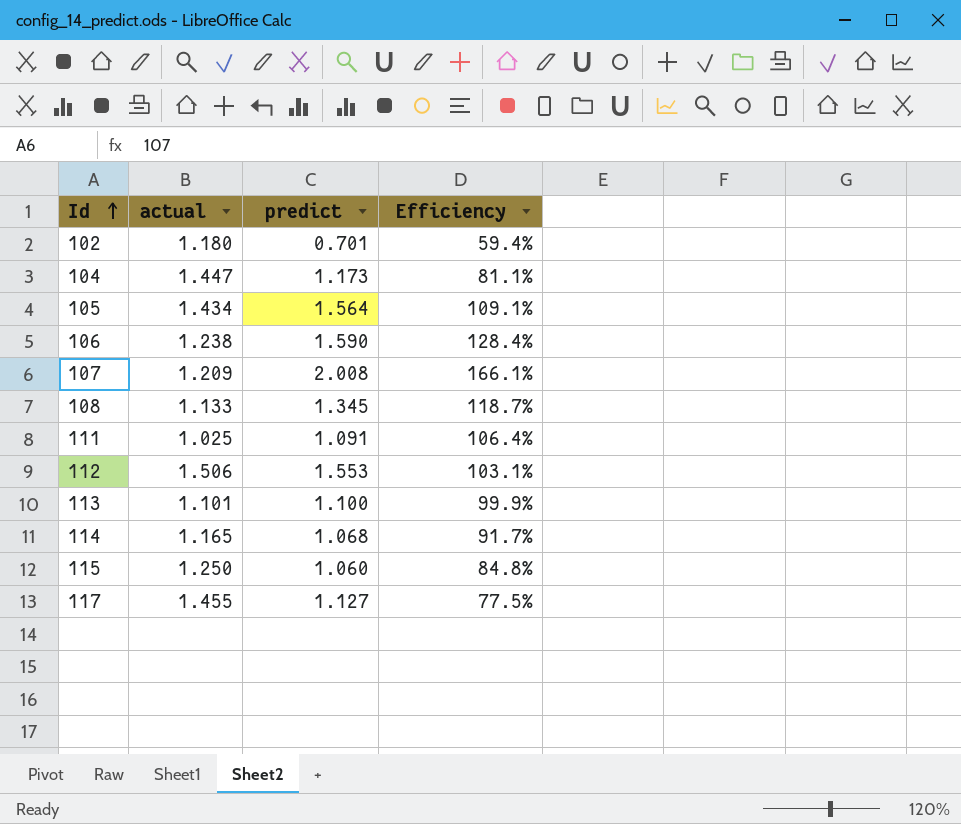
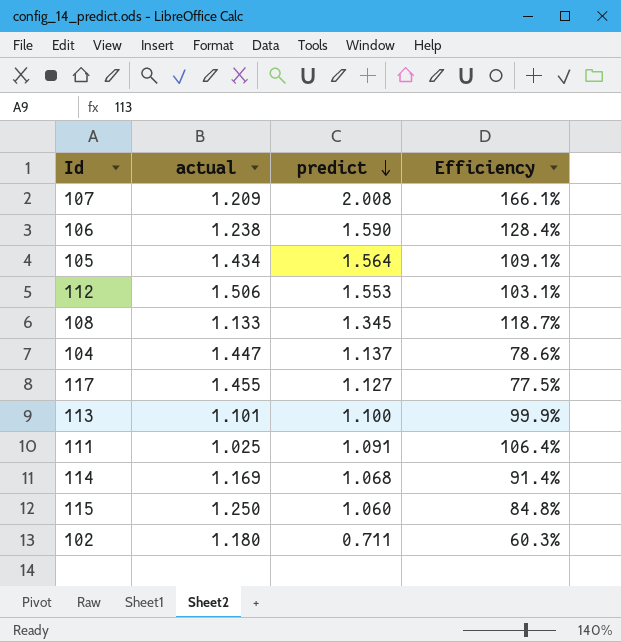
row order: Id ascending -> predict descending
104 | predict: 1.173 -> 1.137
104 | Efficiency: 81.1% -> 78.6%
114 | actual: 1.165 -> 1.169
114 | Efficiency: 91.7% -> 91.4%
102 | predict: 0.701 -> 0.711
102 | Efficiency: 59.4% -> 60.3%

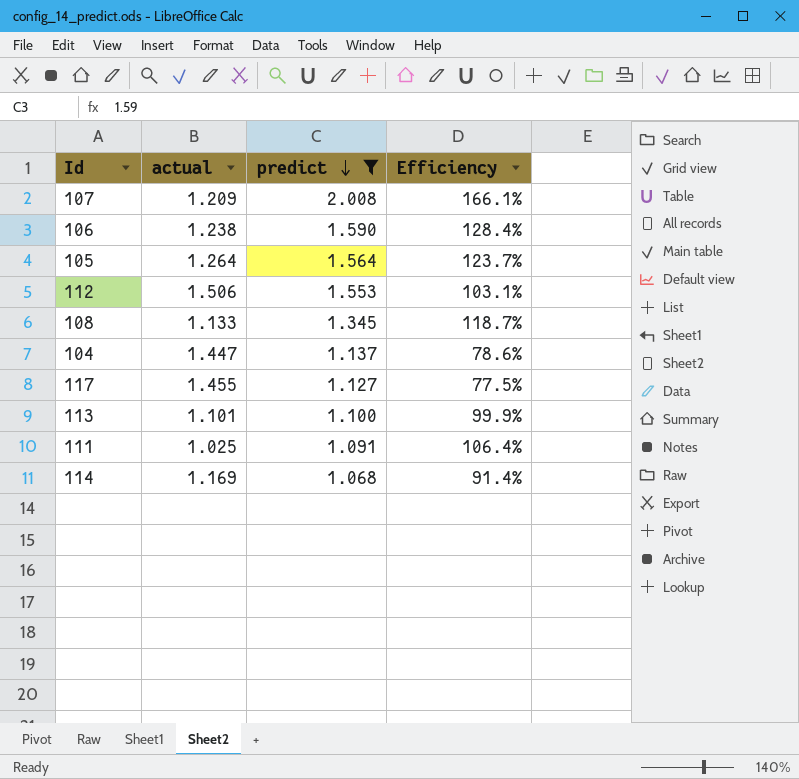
filter: none -> predict >= 1.068
105 | actual: 1.434 -> 1.264
105 | Efficiency: 109.1% -> 123.7%

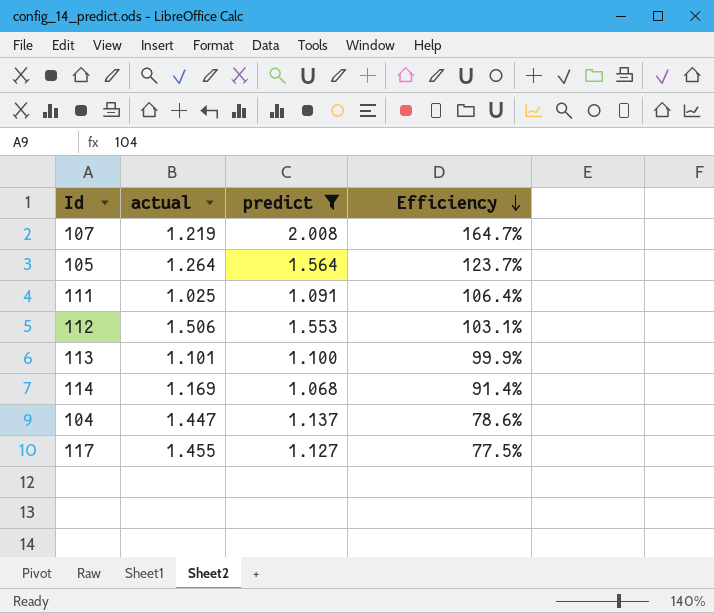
row order: predict descending -> Efficiency descending
row 106: 1.238 | 1.590 | 128.4% -> none
row 108: 1.133 | 1.345 | 118.7% -> none
107 | actual: 1.209 -> 1.219
107 | Efficiency: 166.1% -> 164.7%

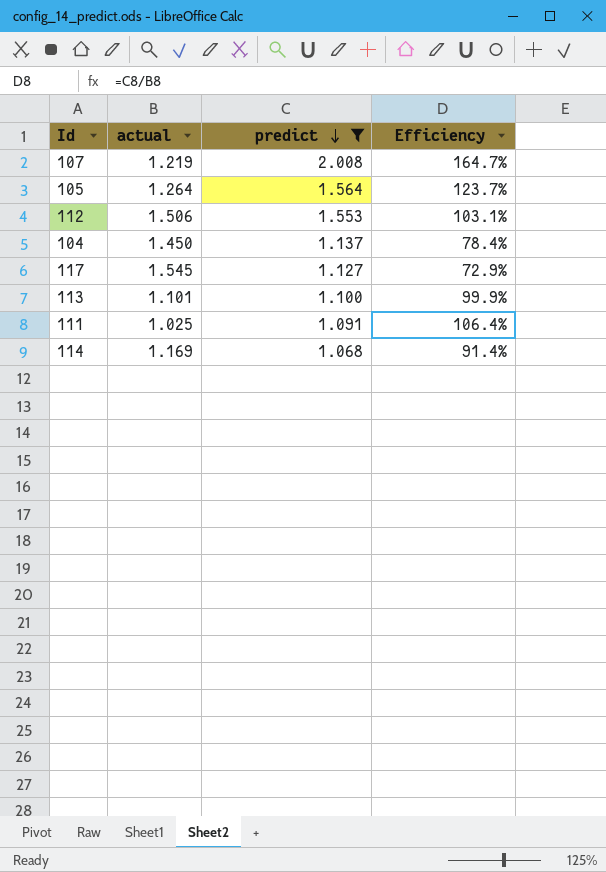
row order: Efficiency descending -> predict descending
104 | actual: 1.447 -> 1.450
104 | Efficiency: 78.6% -> 78.4%
117 | actual: 1.455 -> 1.545
117 | Efficiency: 77.5% -> 72.9%

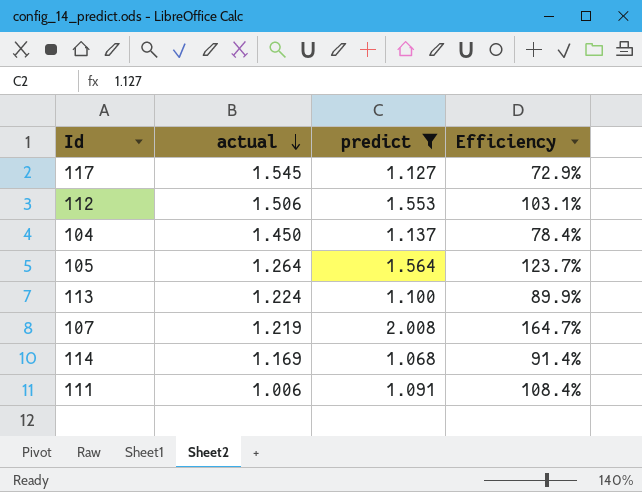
row order: predict descending -> actual descending
113 | actual: 1.101 -> 1.224
113 | Efficiency: 99.9% -> 89.9%
111 | actual: 1.025 -> 1.006
111 | Efficiency: 106.4% -> 108.4%

